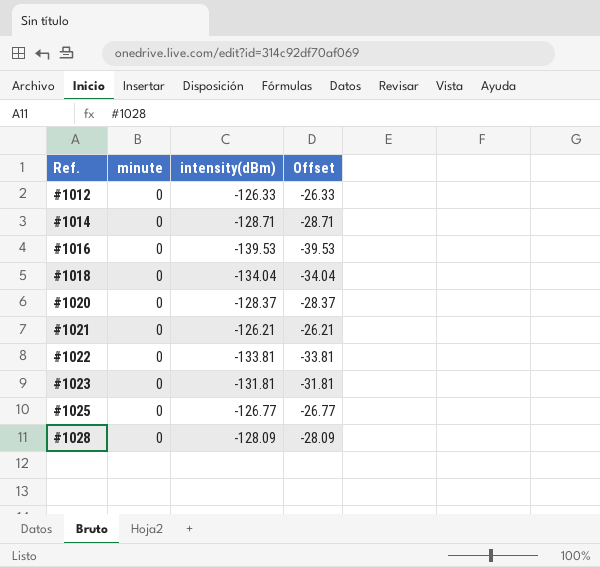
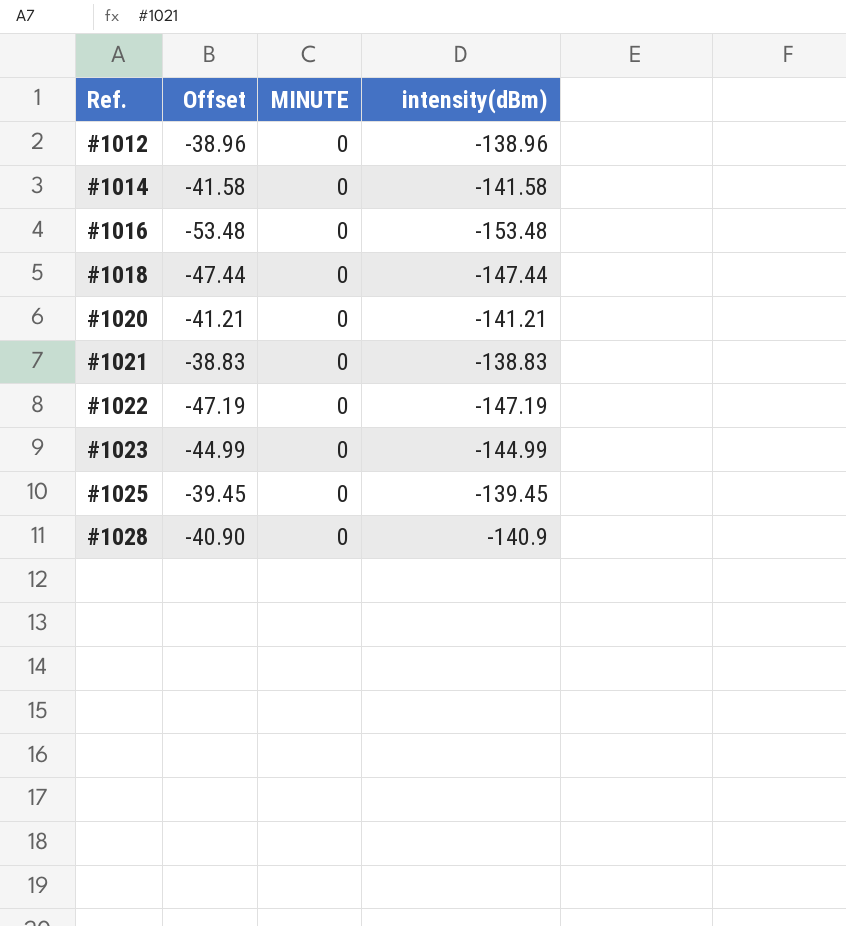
column Offset | position: 4 -> 2
column name: minute -> MINUTE
#1012 | Offset: -26.33 -> -38.96
#1012 | intensity(dBm): -126.33 -> -138.96
#1014 | Offset: -28.71 -> -41.58
#1014 | intensity(dBm): -128.71 -> -141.58
#1016 | Offset: -39.53 -> -53.48
#1016 | intensity(dBm): -139.53 -> -153.48
#1018 | Offset: -34.04 -> -47.44
#1018 | intensity(dBm): -134.04 -> -147.44
#1020 | Offset: -28.37 -> -41.21
#1020 | intensity(dBm): -128.37 -> -141.21
#1021 | Offset: -26.21 -> -38.83
#1021 | intensity(dBm): -126.21 -> -138.83
#1022 | Offset: -33.81 -> -47.19
#1022 | intensity(dBm): -133.81 -> -147.19
#1023 | Offset: -31.81 -> -44.99
#1023 | intensity(dBm): -131.81 -> -144.99
#1025 | Offset: -26.77 -> -39.45
#1025 | intensity(dBm): -126.77 -> -139.45
#1028 | Offset: -28.09 -> -40.90
#1028 | intensity(dBm): -128.09 -> -140.9

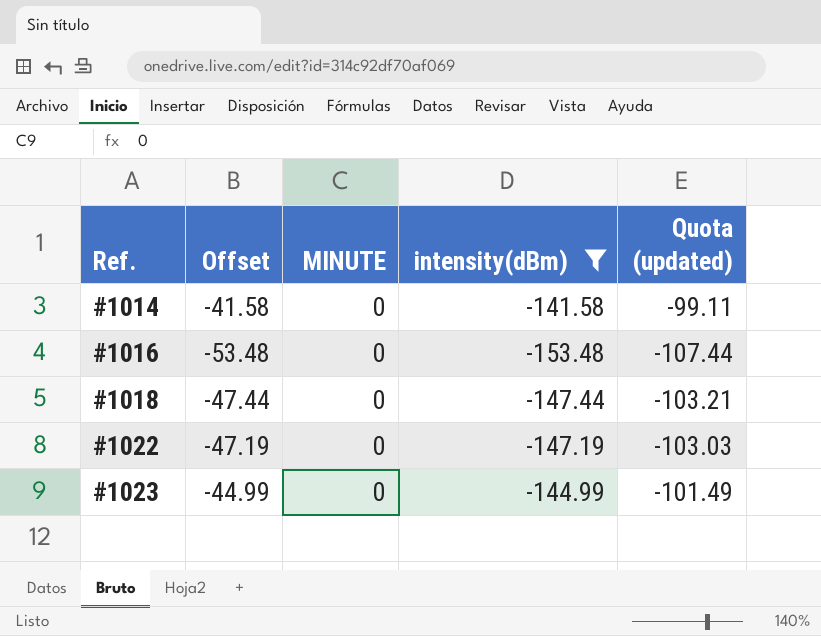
filter: none -> intensity(dBm) <= -141.58
column Quota (updated) | formula: none -> [intensity(dBm)] * 0.7

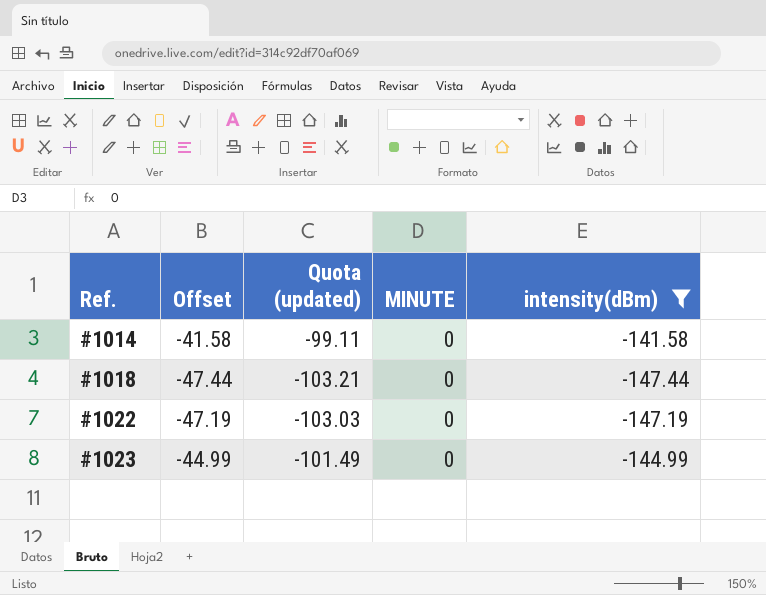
column Quota (updated) | position: 5 -> 3
row #1016: -53.48 | 0 | -153.48 | -107.44 -> none

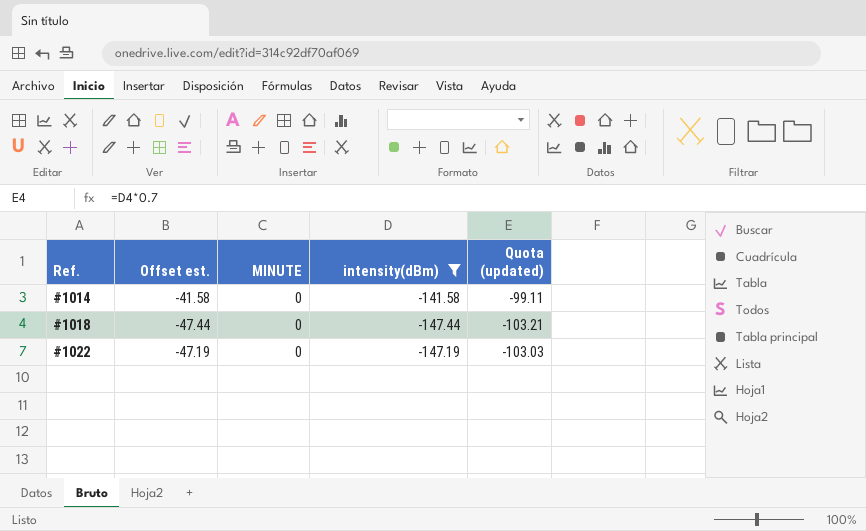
column name: Offset -> Offset est.
column Quota (updated) | position: 3 -> 5
row #1023: -44.99 | -101.49 | 0 | -144.99 -> none

